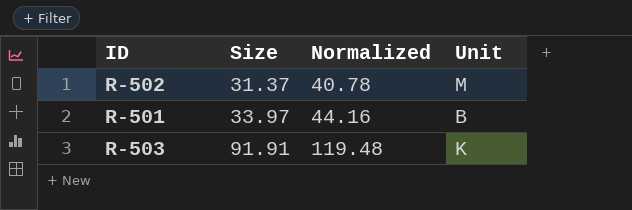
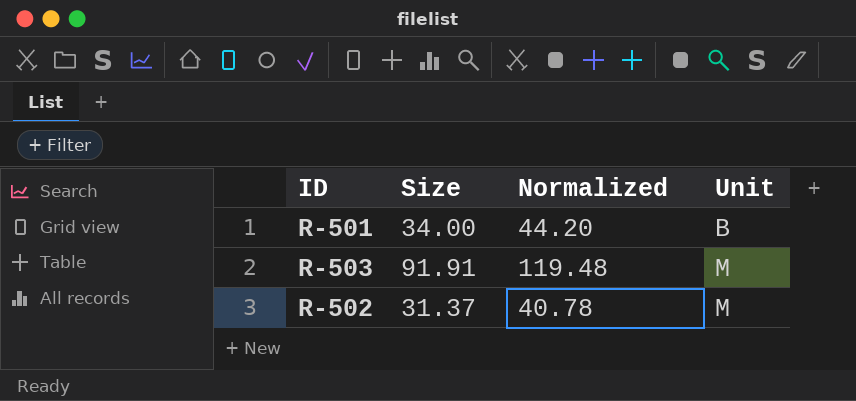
row order: Size ascending -> Unit ascending
R-501 | Size: 33.97 -> 34.00
R-501 | Normalized: 44.16 -> 44.20
R-503 | Unit: K -> M

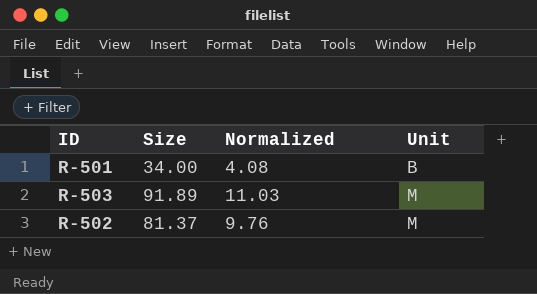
column Normalized | formula: [Size] * 1.3 -> [Size] * 0.12
R-503 | Size: 91.91 -> 91.89
R-502 | Size: 31.37 -> 81.37

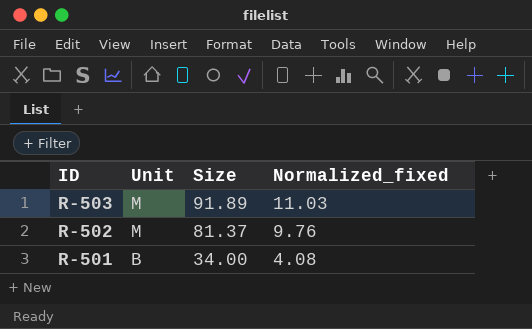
row order: Unit ascending -> ID descending
column Unit | position: 4 -> 2
column name: Normalized -> Normalized_fixed

